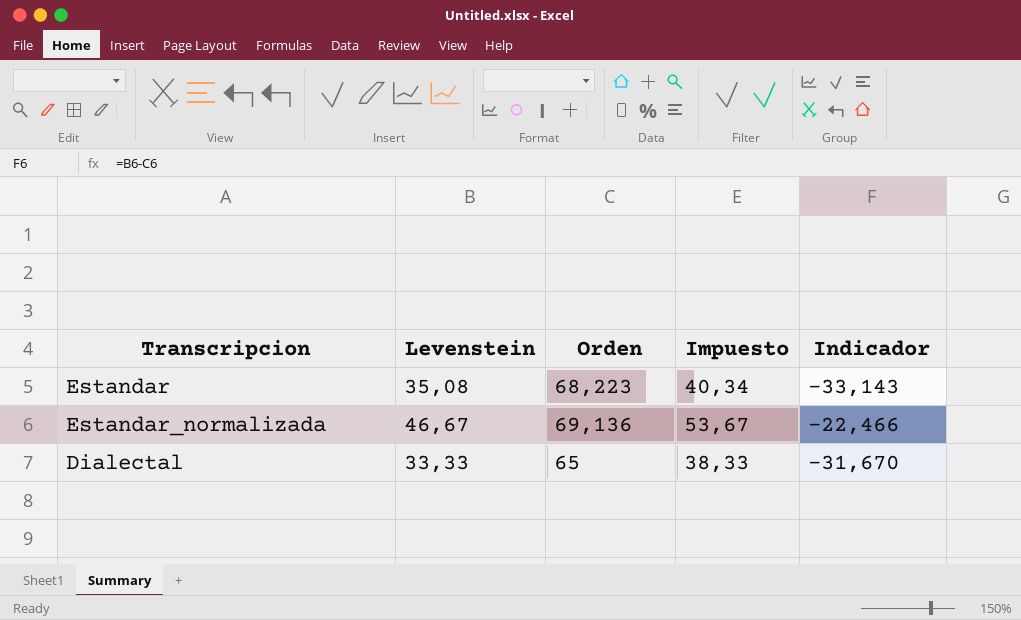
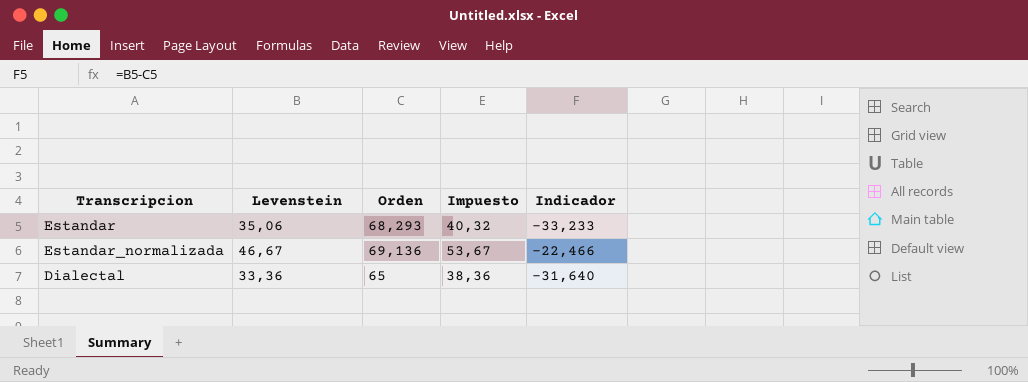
Estandar | Levenstein: 35,08 -> 35,06
Estandar | Orden: 68,223 -> 68,293
Estandar | Impuesto: 40,34 -> 40,32
Estandar | Indicador: -33,143 -> -33,233
Dialectal | Levenstein: 33,33 -> 33,36
Dialectal | Impuesto: 38,33 -> 38,36
Dialectal | Indicador: -31,670 -> -31,640

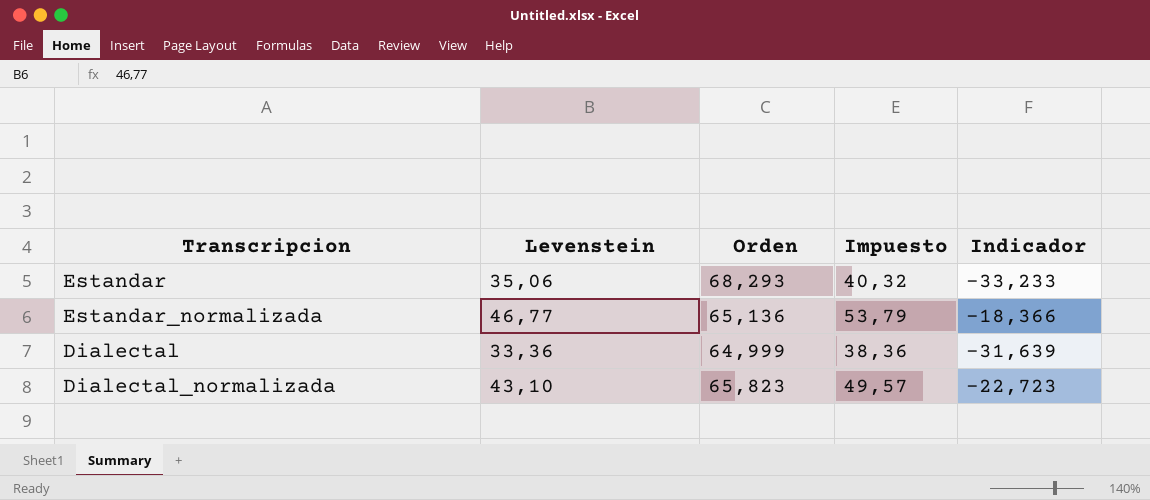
Estandar_normalizada | Levenstein: 46,67 -> 46,77
Estandar_normalizada | Orden: 69,136 -> 65,136
Estandar_normalizada | Impuesto: 53,67 -> 53,79
Estandar_normalizada | Indicador: -22,466 -> -18,366
Dialectal | Orden: 65 -> 64,999
Dialectal | Indicador: -31,640 -> -31,639
row Dialectal_normalizada: none -> 43,10 | 65,823 | 49,57 | -22,723

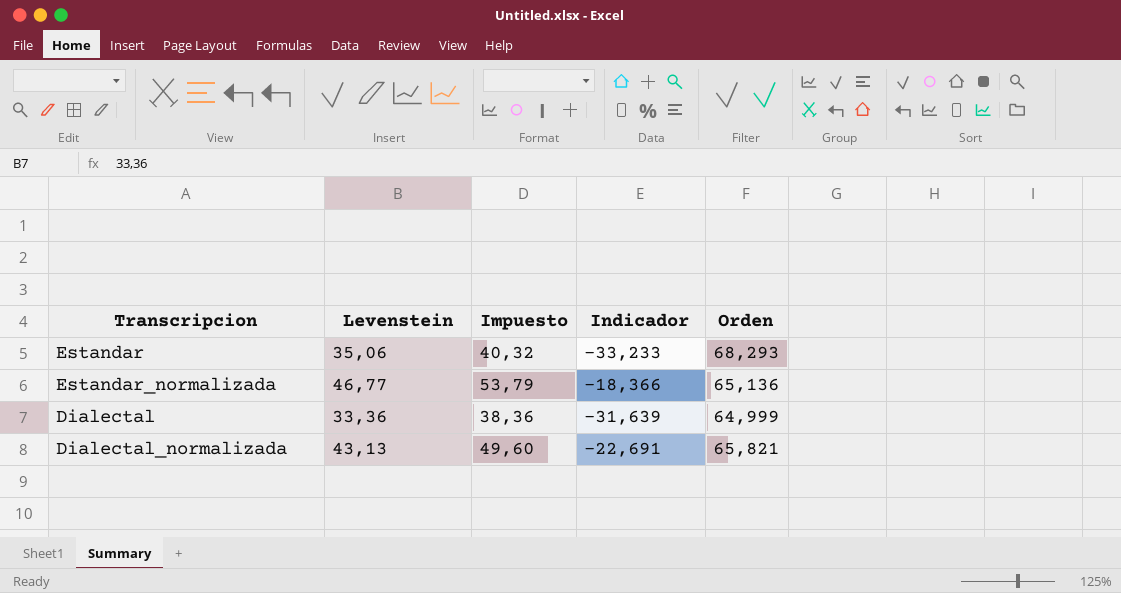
column Orden | position: 3 -> 5
Dialectal_normalizada | Levenstein: 43,10 -> 43,13
Dialectal_normalizada | Impuesto: 49,57 -> 49,60
Dialectal_normalizada | Indicador: -22,723 -> -22,691
Dialectal_normalizada | Orden: 65,823 -> 65,821

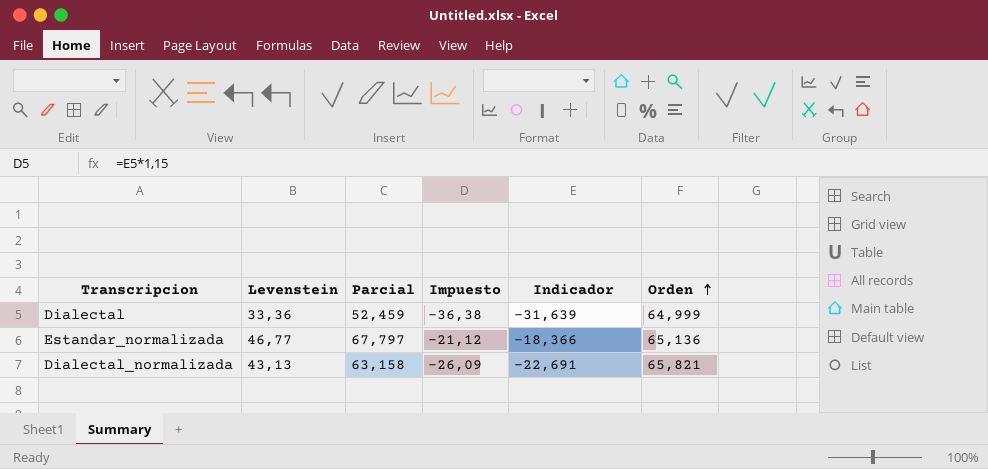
row order: none -> Orden ascending
column Parcial | position: none -> 3
column Impuesto | formula: [Levenstein] * 1,15 -> [Indicador] * 1,15
row Estandar: 35,06 | 40,32 | -33,233 | 68,293 -> none

